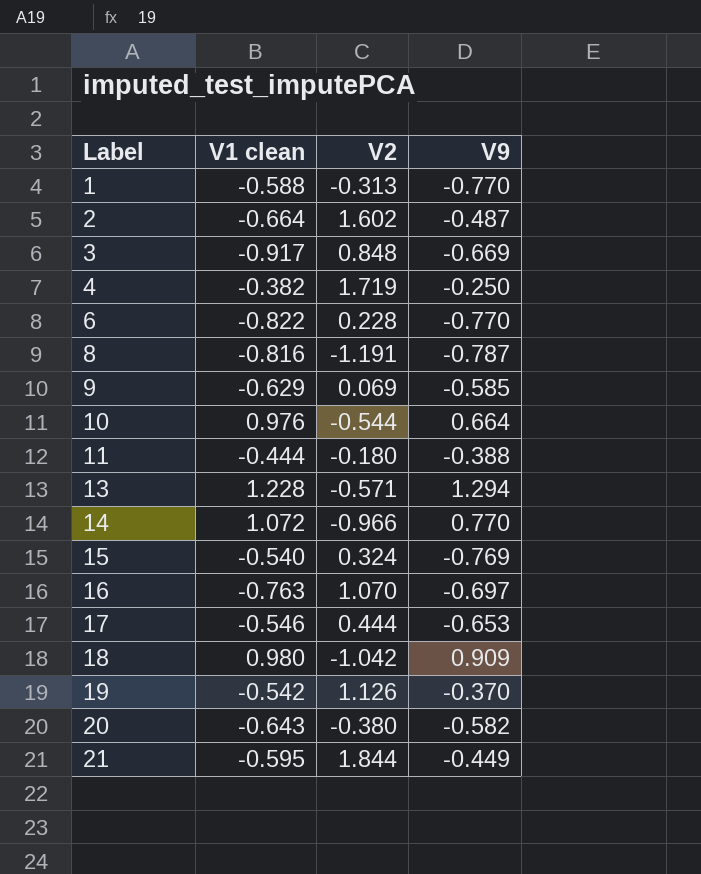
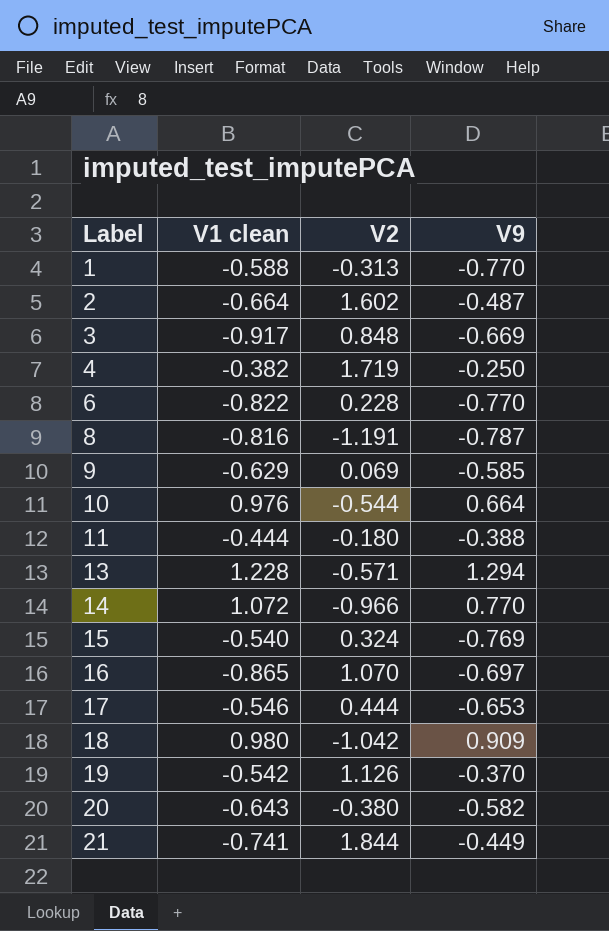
16 | V1 clean: -0.763 -> -0.865
21 | V1 clean: -0.595 -> -0.741

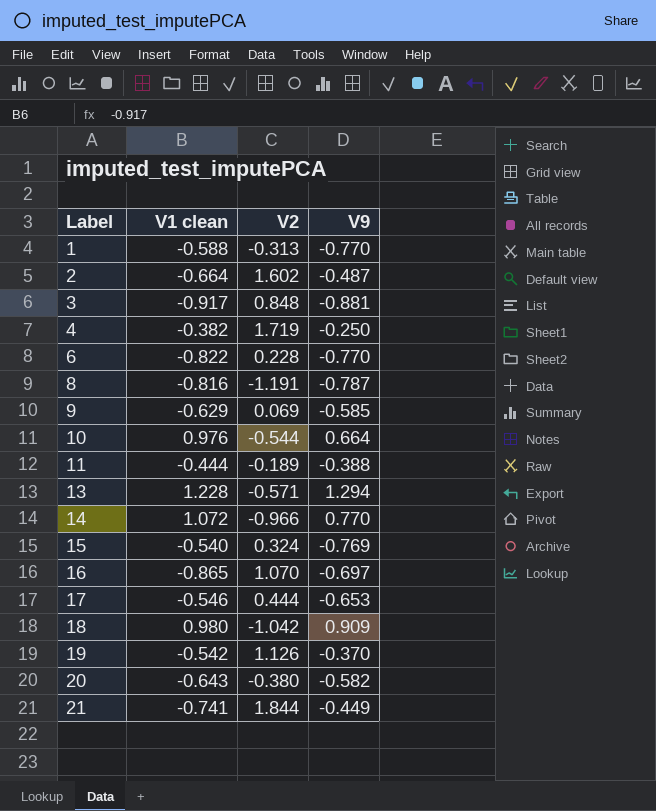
3 | V9: -0.669 -> -0.881
11 | V2: -0.180 -> -0.189

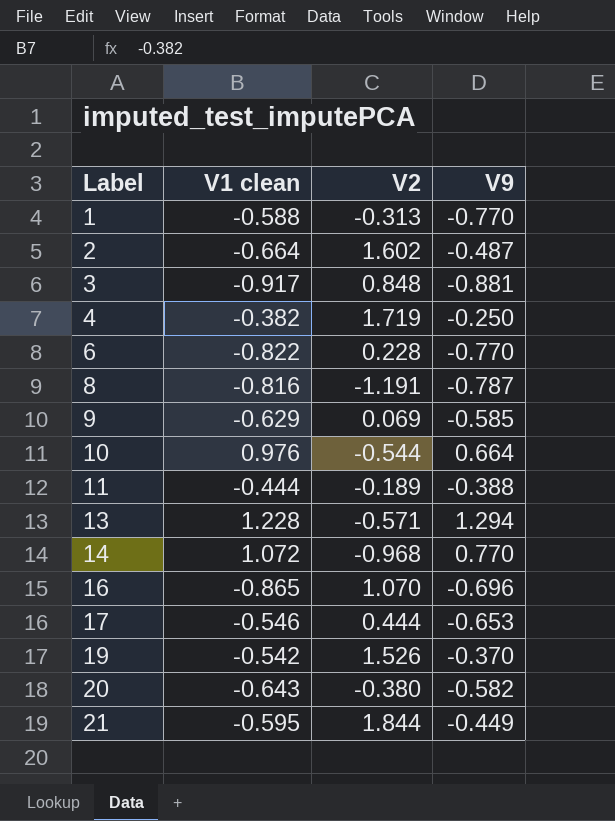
row 15: -0.540 | 0.324 | -0.769 -> none
row 18: 0.980 | -1.042 | 0.909 -> none
14 | V2: -0.966 -> -0.968
16 | V9: -0.697 -> -0.696
19 | V2: 1.126 -> 1.526
21 | V1 clean: -0.741 -> -0.595

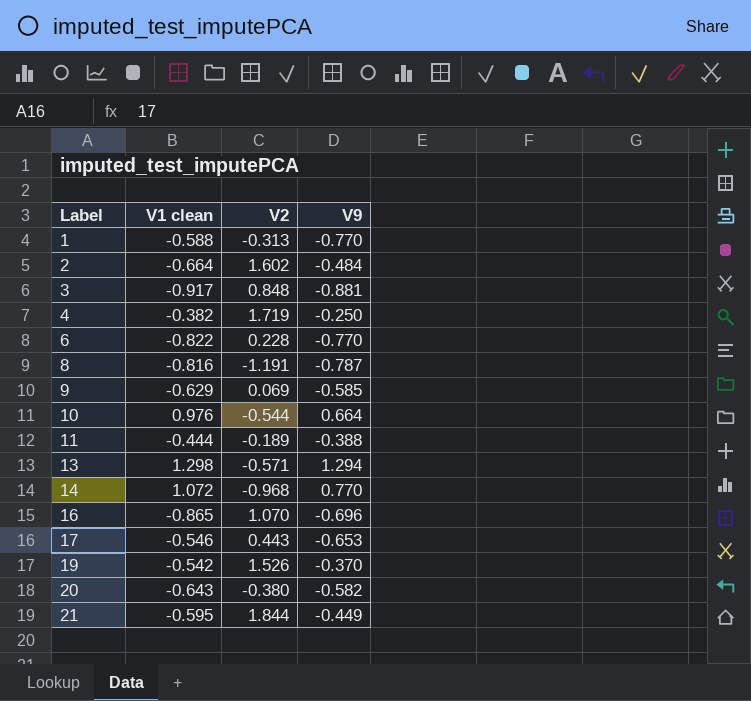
2 | V9: -0.487 -> -0.484
13 | V1 clean: 1.228 -> 1.298
17 | V2: 0.444 -> 0.443

